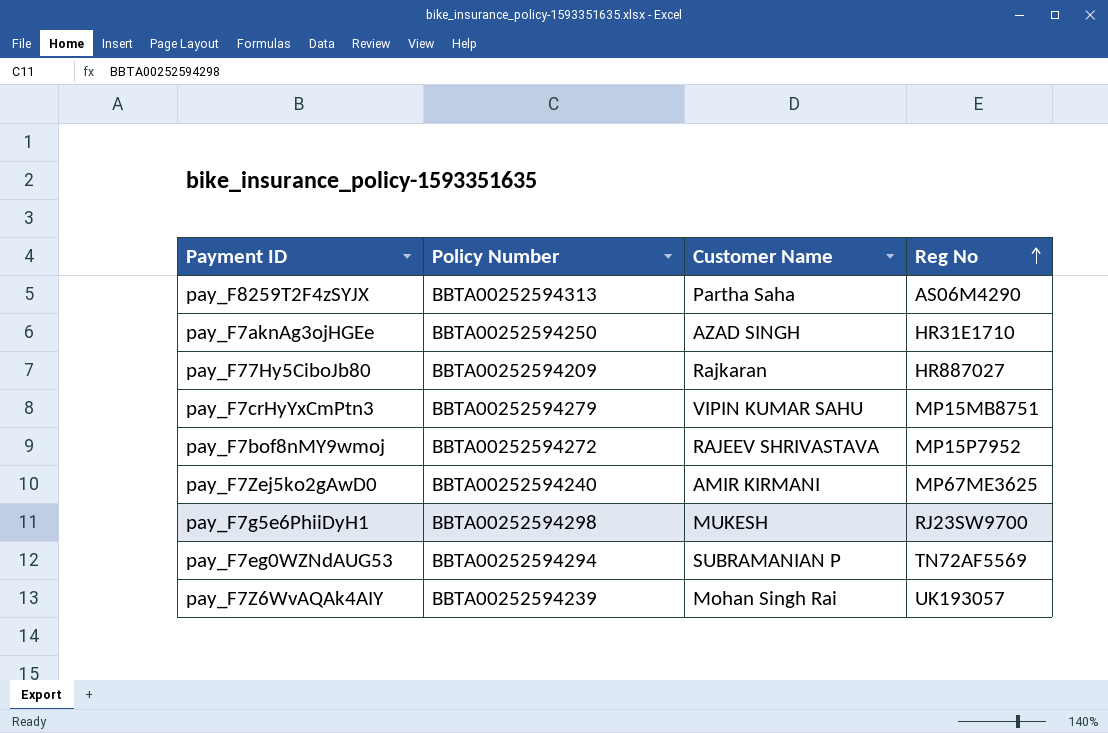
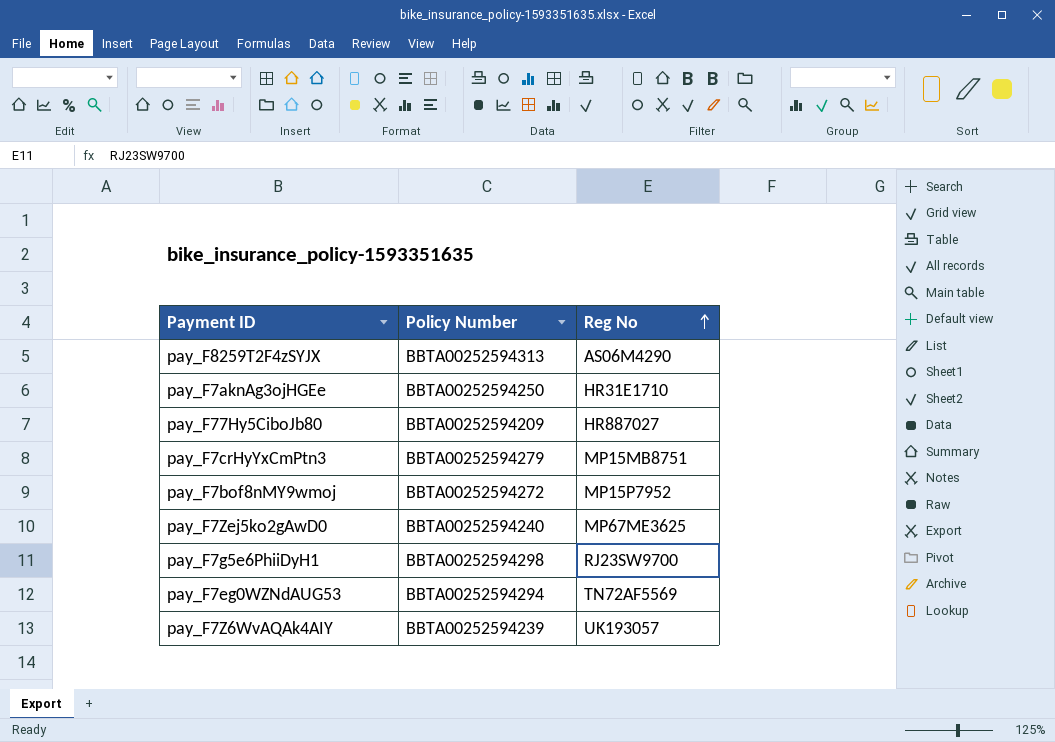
column Customer Name | position: 3 -> none

